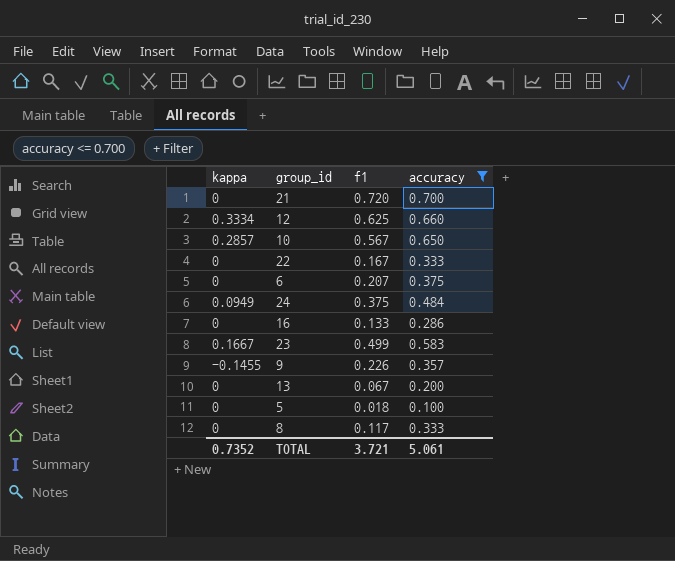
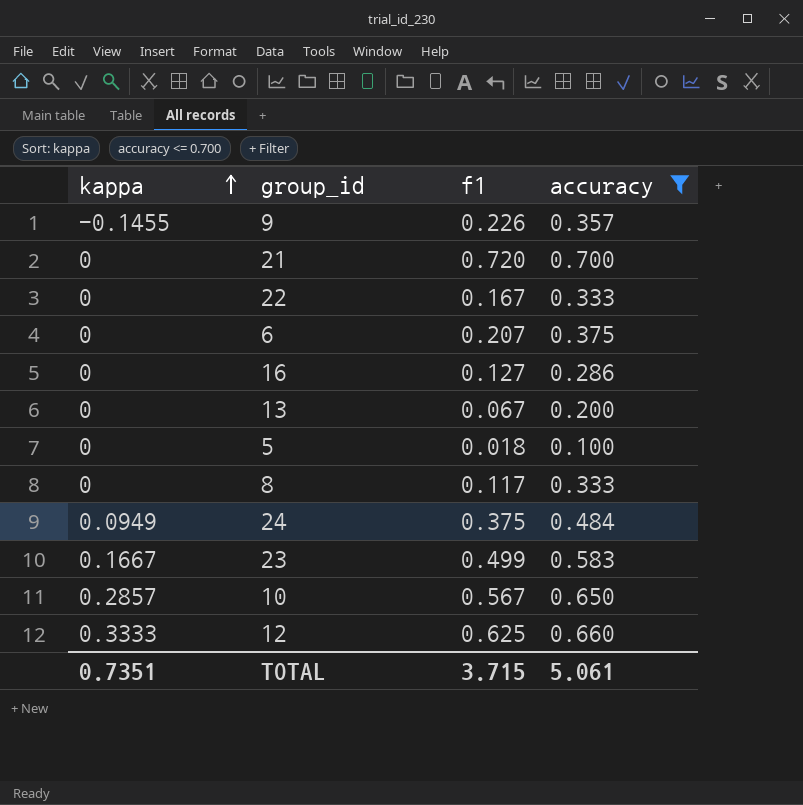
row order: none -> kappa ascending
16 | f1: 0.133 -> 0.127
12 | kappa: 0.3334 -> 0.3333
TOTAL | kappa: 0.7352 -> 0.7351
TOTAL | f1: 3.721 -> 3.715

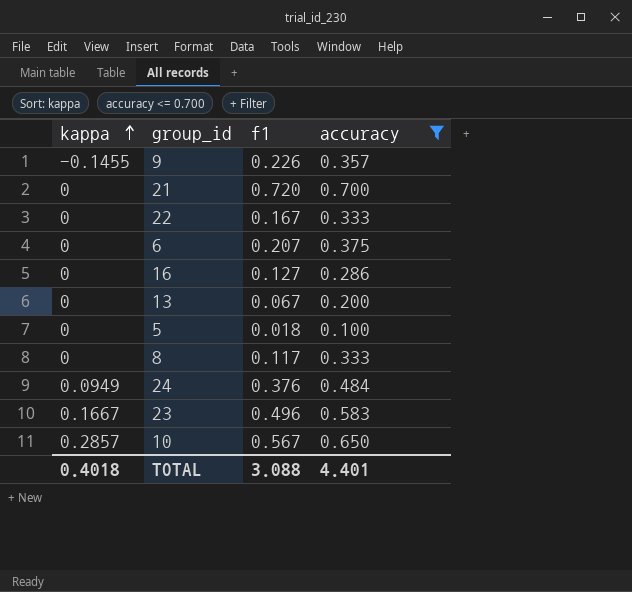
row 12: 0.3333 | 0.625 | 0.660 -> none
24 | f1: 0.375 -> 0.376
23 | f1: 0.499 -> 0.496
TOTAL | kappa: 0.7351 -> 0.4018
TOTAL | f1: 3.715 -> 3.088
TOTAL | accuracy: 5.061 -> 4.401

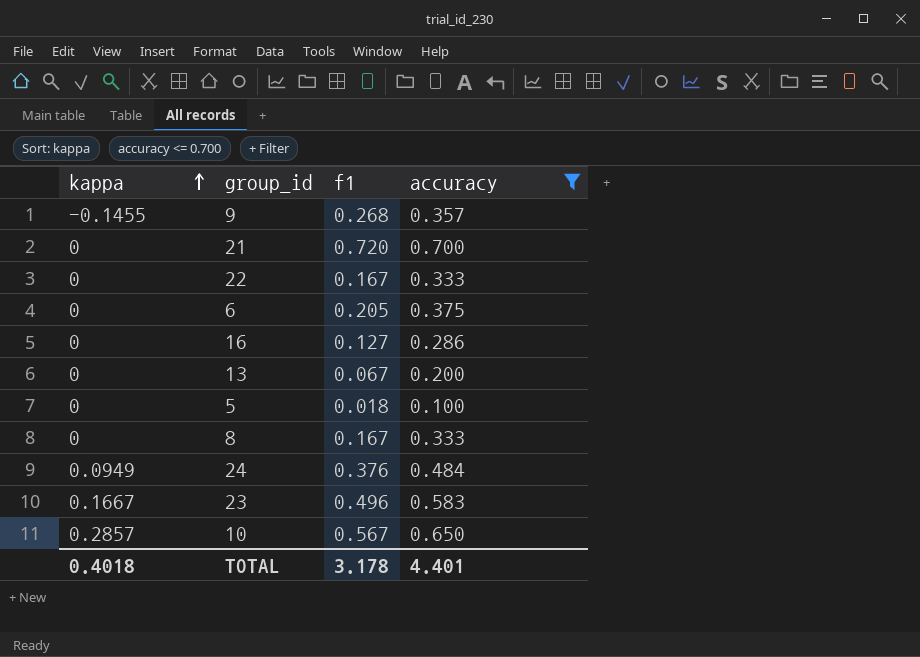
9 | f1: 0.226 -> 0.268
6 | f1: 0.207 -> 0.205
8 | f1: 0.117 -> 0.167
TOTAL | f1: 3.088 -> 3.178

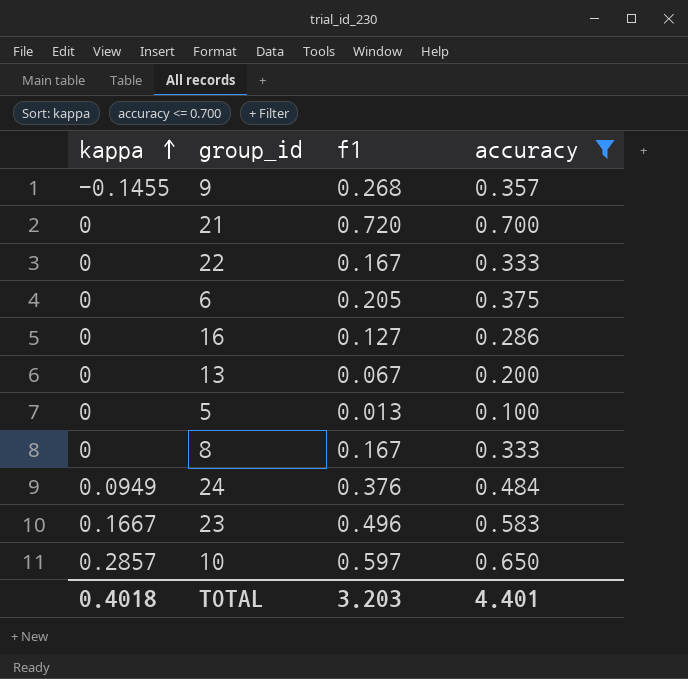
5 | f1: 0.018 -> 0.013
10 | f1: 0.567 -> 0.597
TOTAL | f1: 3.178 -> 3.203

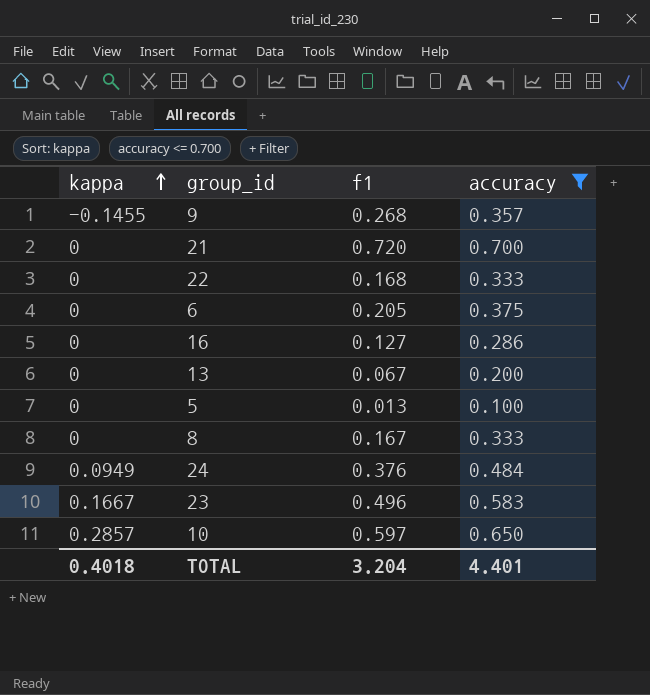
22 | f1: 0.167 -> 0.168
TOTAL | f1: 3.203 -> 3.204

